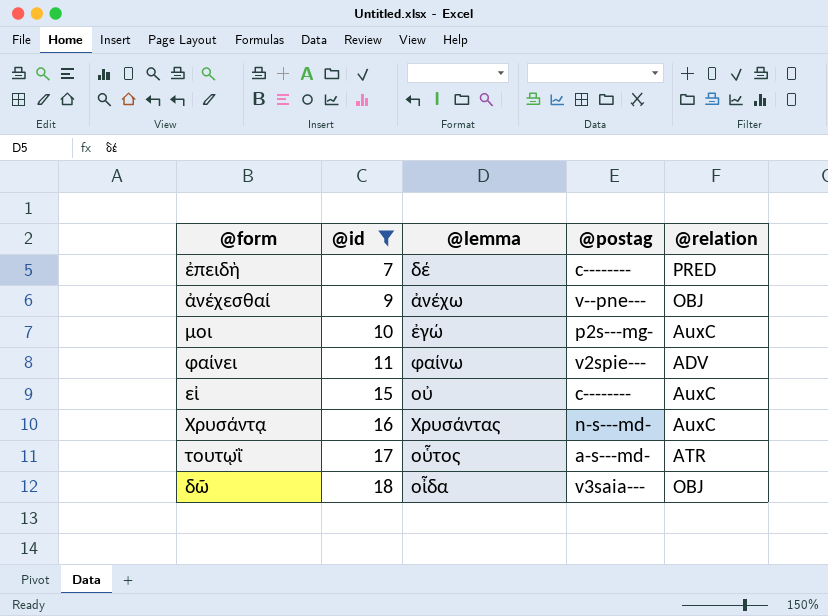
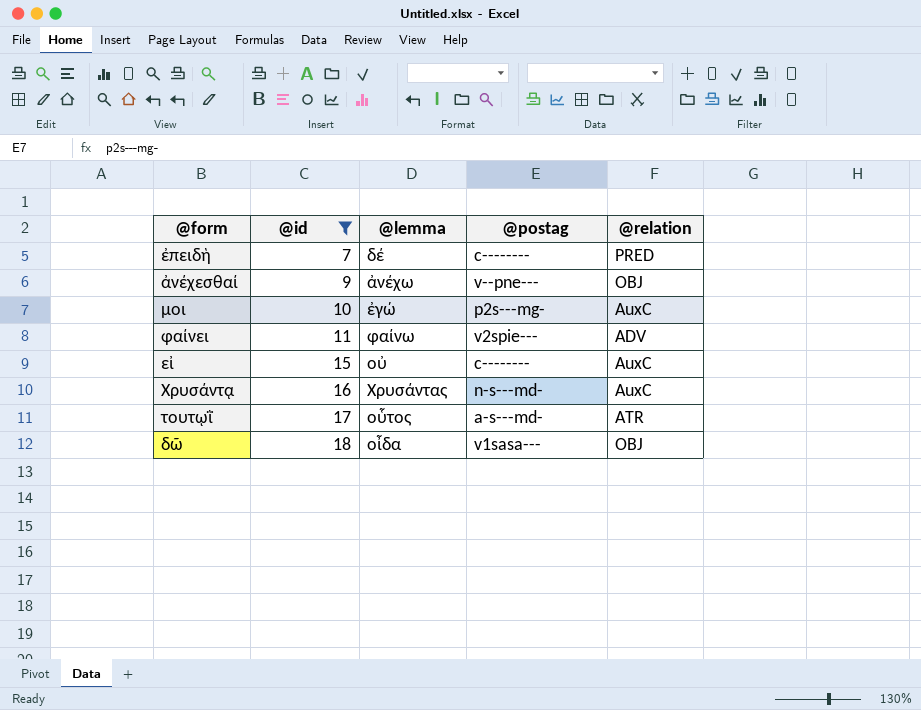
δῶ | @postag: v3saia--- -> v1sasa---

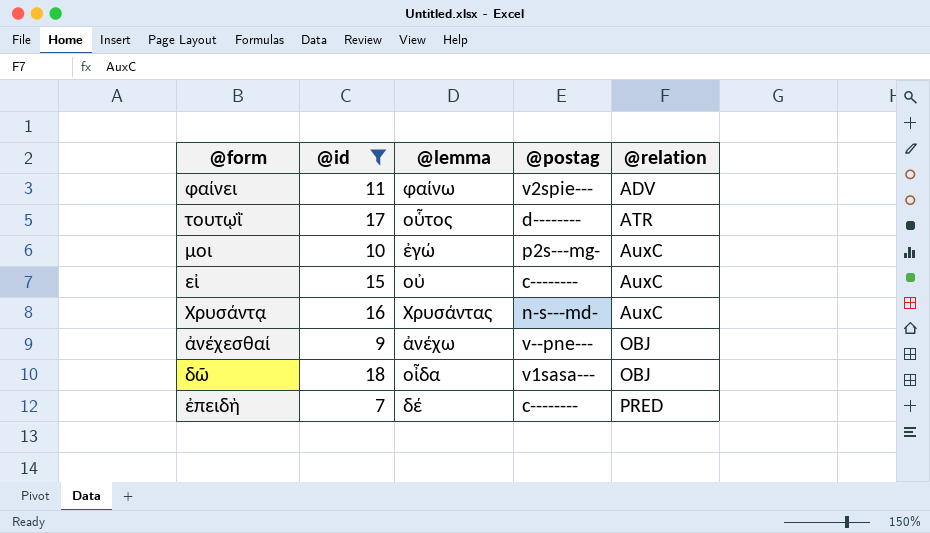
row order: @id ascending -> @relation ascending
τουτῳῒ | @postag: a-s---md- -> d--------

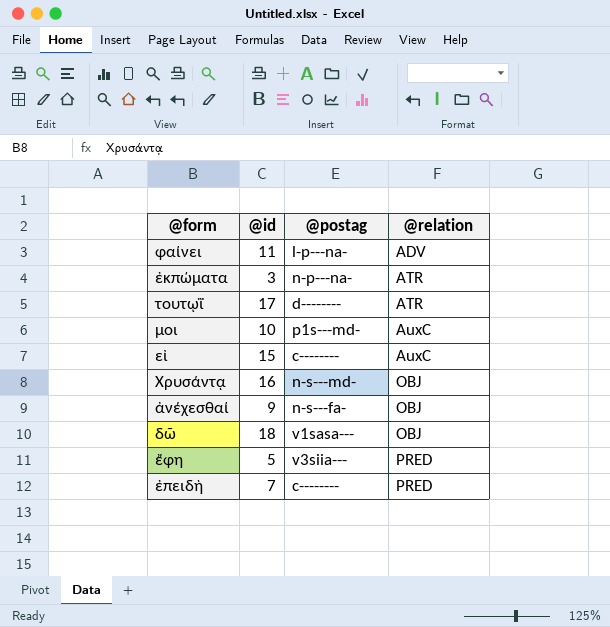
filter: @id >= 7 -> none
column @lemma | position: 3 -> none
φαίνει | @postag: v2spie--- -> l-p---na-
μοι | @postag: p2s---mg- -> p1s---md-
Χρυσάντᾳ | @relation: AuxC -> OBJ
ἀνέχεσθαί | @postag: v--pne--- -> n-s---fa-

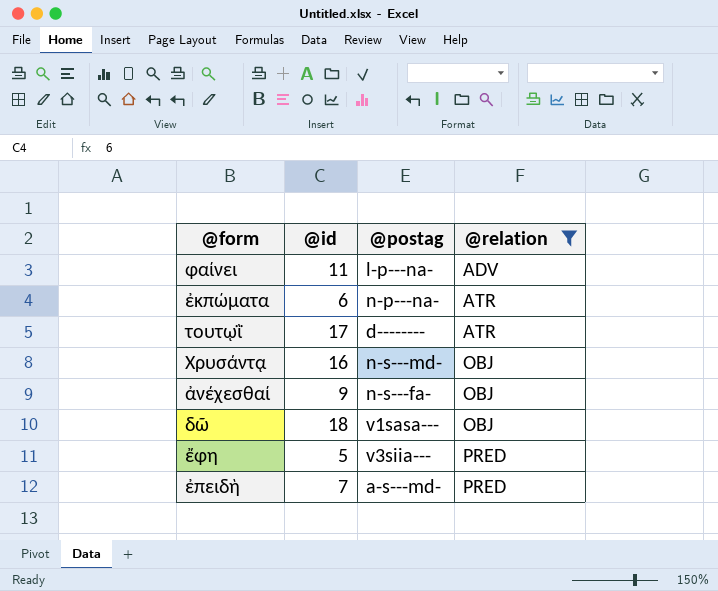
filter: none -> @relation != AuxC
ἐκπώματα | @id: 3 -> 6
ἐπειδὴ | @postag: c-------- -> a-s---md-

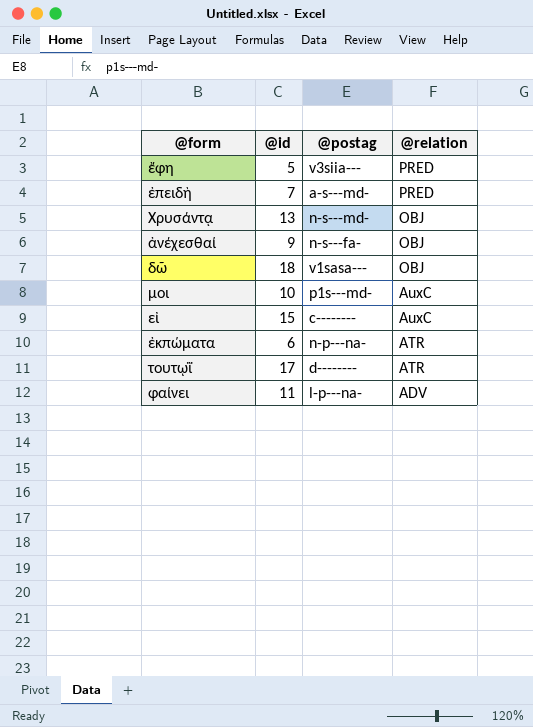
filter: @relation != AuxC -> none
row order: @relation ascending -> @relation descending
Χρυσάντᾳ | @id: 16 -> 13

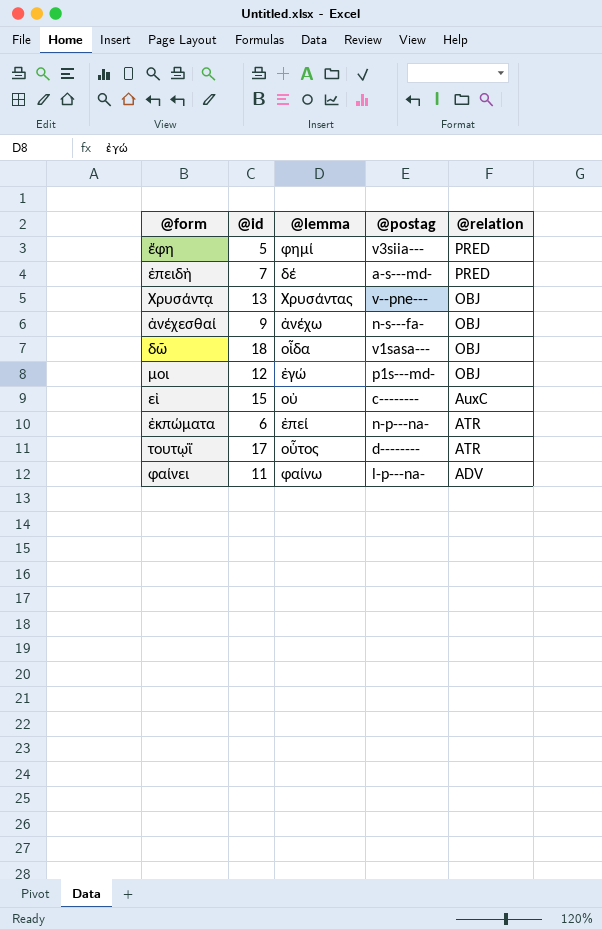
column @lemma | position: none -> 3
Χρυσάντᾳ | @postag: n-s---md- -> v--pne---
μοι | @id: 10 -> 12
μοι | @relation: AuxC -> OBJ

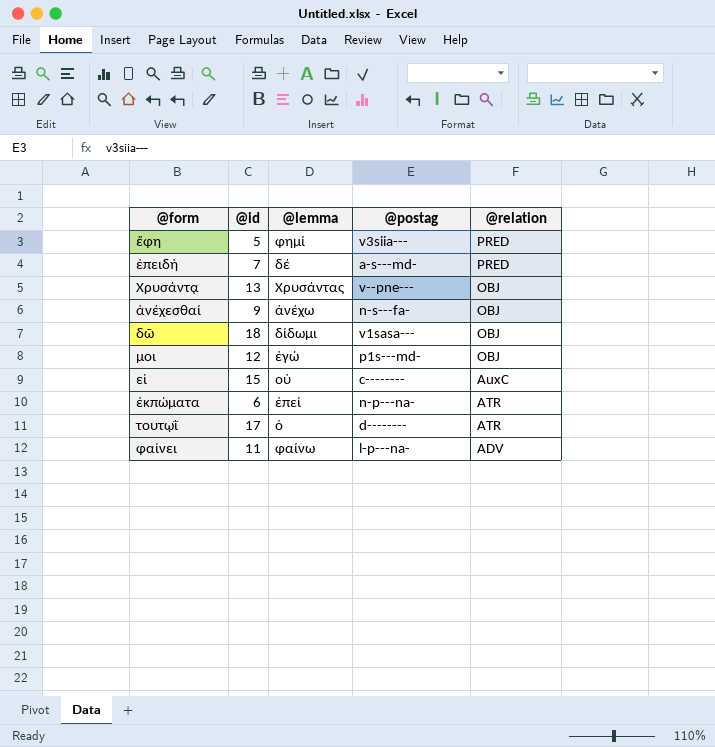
δῶ | @lemma: οἶδα -> δίδωμι
τουτῳῒ | @lemma: οὗτος -> ὁ

